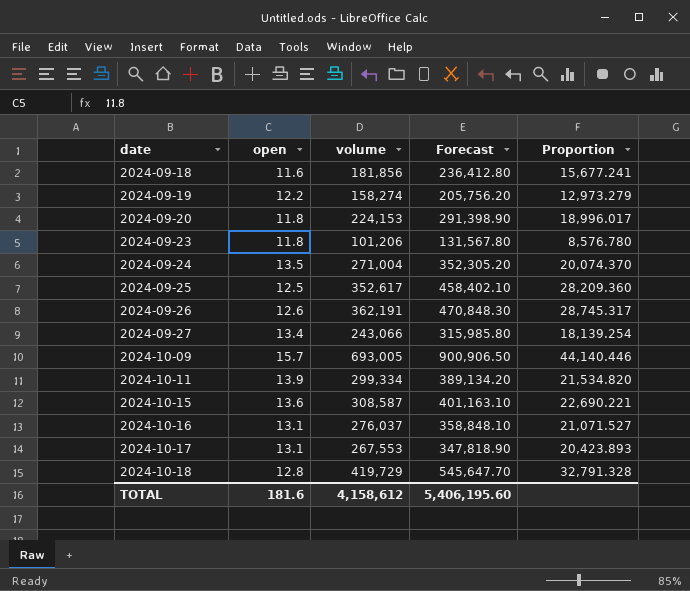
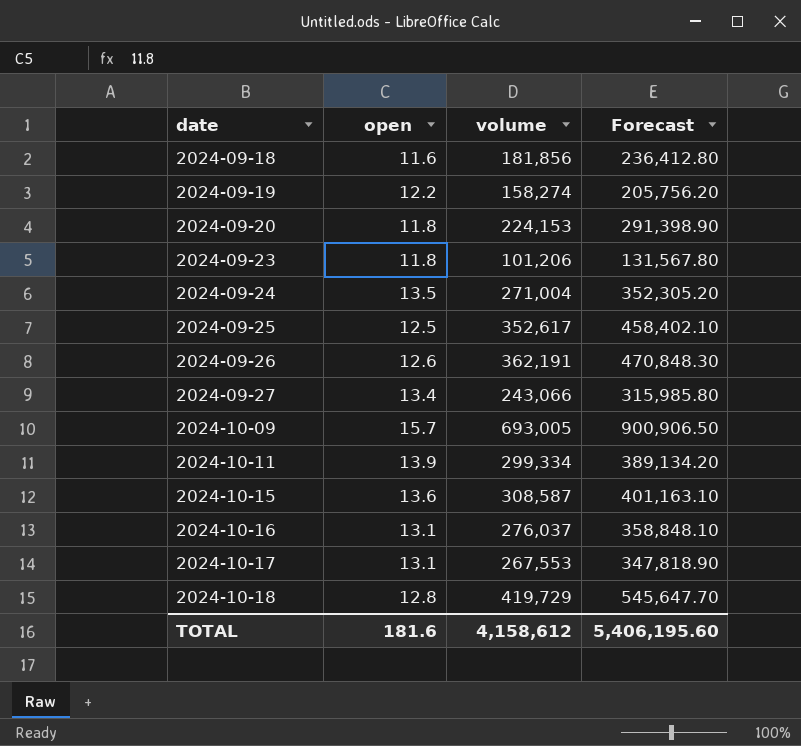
column Proportion | formula: [volume] / [open] -> none

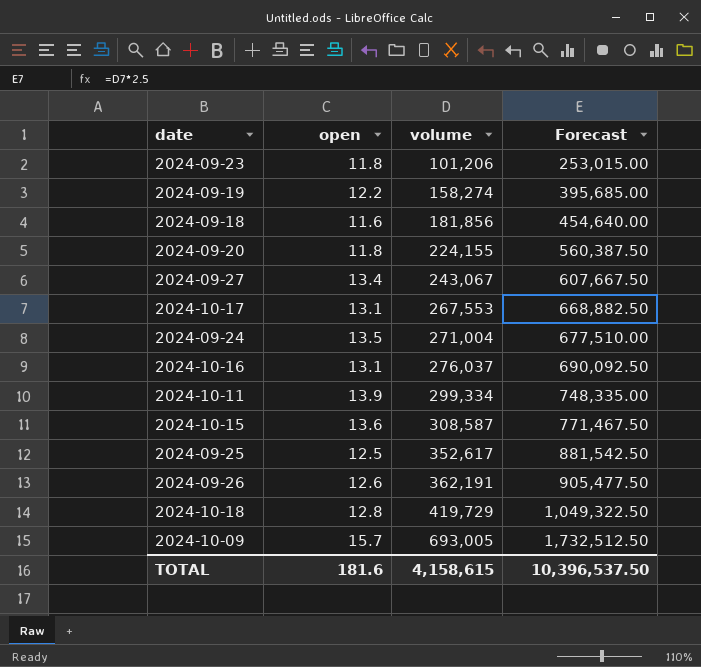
row order: date ascending -> volume ascending
column Forecast | formula: [volume] * 1.3 -> [volume] * 2.5
2024-09-20 | volume: 224,153 -> 224,155
2024-09-27 | volume: 243,066 -> 243,067
TOTAL | volume: 4,158,612 -> 4,158,615
TOTAL | Forecast: 5,406,195.60 -> 10,396,537.50

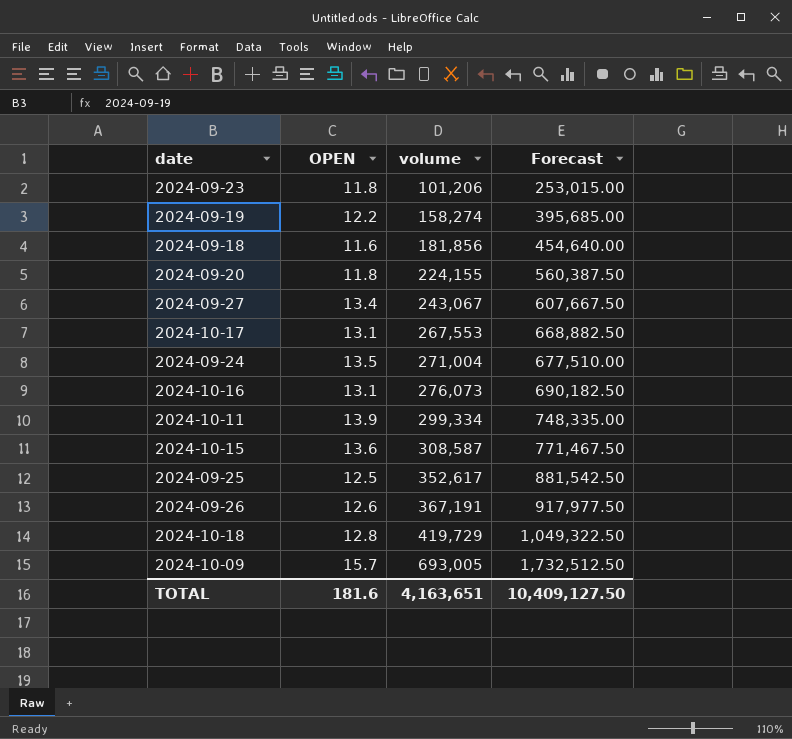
column name: open -> OPEN
2024-10-16 | volume: 276,037 -> 276,073
2024-10-16 | Forecast: 690,092.50 -> 690,182.50
2024-09-26 | volume: 362,191 -> 367,191
2024-09-26 | Forecast: 905,477.50 -> 917,977.50
TOTAL | volume: 4,158,615 -> 4,163,651
TOTAL | Forecast: 10,396,537.50 -> 10,409,127.50

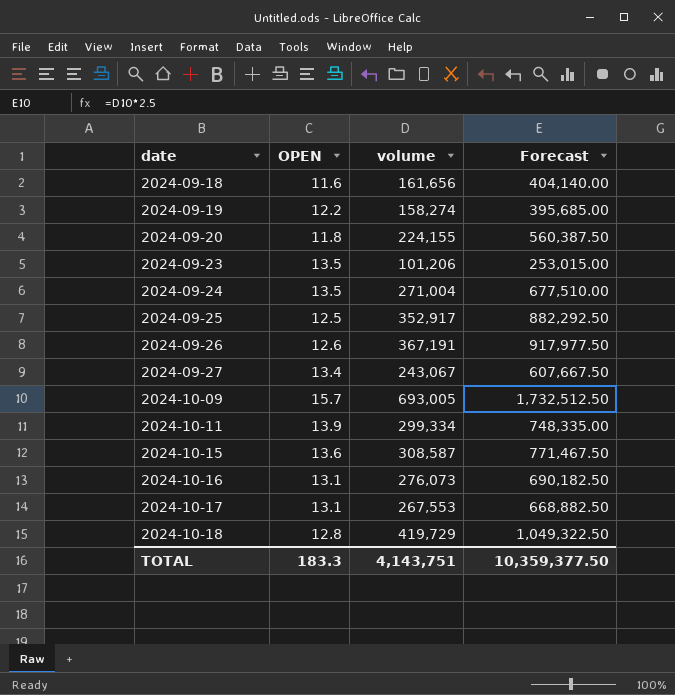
row order: volume ascending -> date ascending
2024-09-18 | volume: 181,856 -> 161,656
2024-09-18 | Forecast: 454,640.00 -> 404,140.00
2024-09-23 | OPEN: 11.8 -> 13.5
2024-09-25 | volume: 352,617 -> 352,917
2024-09-25 | Forecast: 881,542.50 -> 882,292.50
TOTAL | OPEN: 181.6 -> 183.3
TOTAL | volume: 4,163,651 -> 4,143,751
TOTAL | Forecast: 10,409,127.50 -> 10,359,377.50

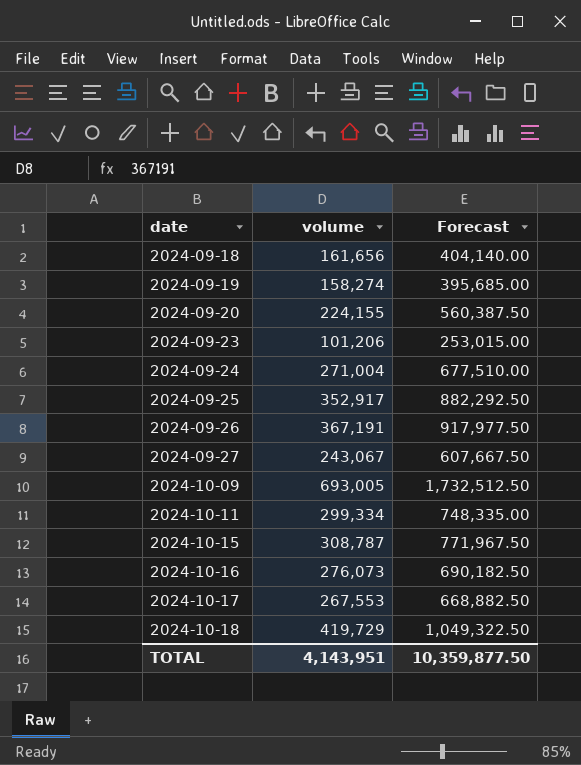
column OPEN | position: 2 -> none
2024-10-15 | volume: 308,587 -> 308,787
2024-10-15 | Forecast: 771,467.50 -> 771,967.50
TOTAL | volume: 4,143,751 -> 4,143,951
TOTAL | Forecast: 10,359,377.50 -> 10,359,877.50

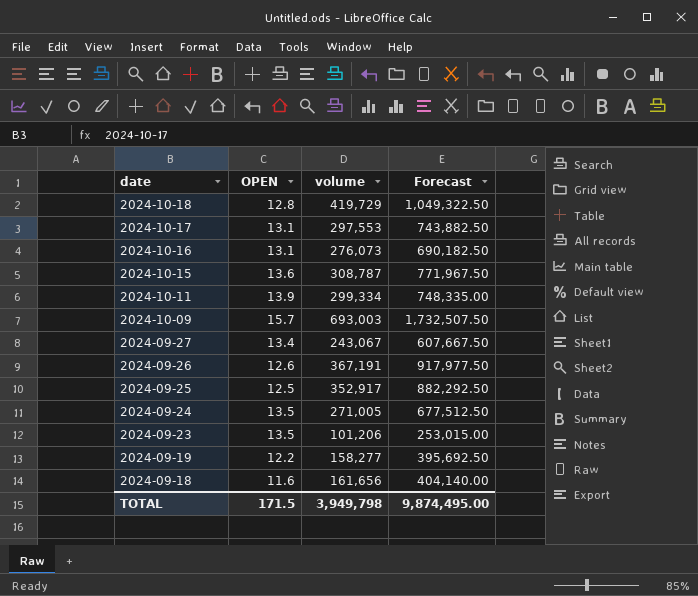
row order: date ascending -> date descending
column OPEN | position: none -> 2
row 2024-09-20: 224,155 | 560,387.50 -> none
2024-10-17 | volume: 267,553 -> 297,553
2024-10-17 | Forecast: 668,882.50 -> 743,882.50
2024-10-09 | volume: 693,005 -> 693,003
2024-10-09 | Forecast: 1,732,512.50 -> 1,732,507.50
2024-09-24 | volume: 271,004 -> 271,005
2024-09-24 | Forecast: 677,510.00 -> 677,512.50
2024-09-19 | volume: 158,274 -> 158,277
2024-09-19 | Forecast: 395,685.00 -> 395,692.50
TOTAL | volume: 4,143,951 -> 3,949,798
TOTAL | Forecast: 10,359,877.50 -> 9,874,495.00

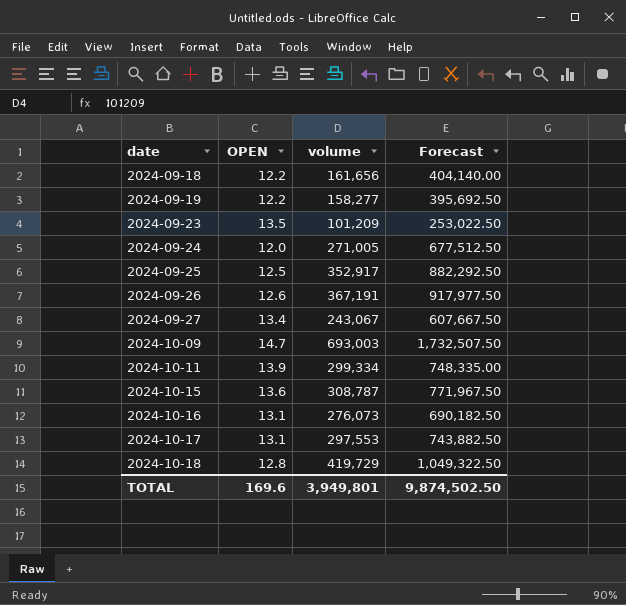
row order: date descending -> date ascending
2024-09-18 | OPEN: 11.6 -> 12.2
2024-09-23 | volume: 101,206 -> 101,209
2024-09-23 | Forecast: 253,015.00 -> 253,022.50
2024-09-24 | OPEN: 13.5 -> 12.0
2024-10-09 | OPEN: 15.7 -> 14.7
TOTAL | OPEN: 171.5 -> 169.6
TOTAL | volume: 3,949,798 -> 3,949,801
TOTAL | Forecast: 9,874,495.00 -> 9,874,502.50

